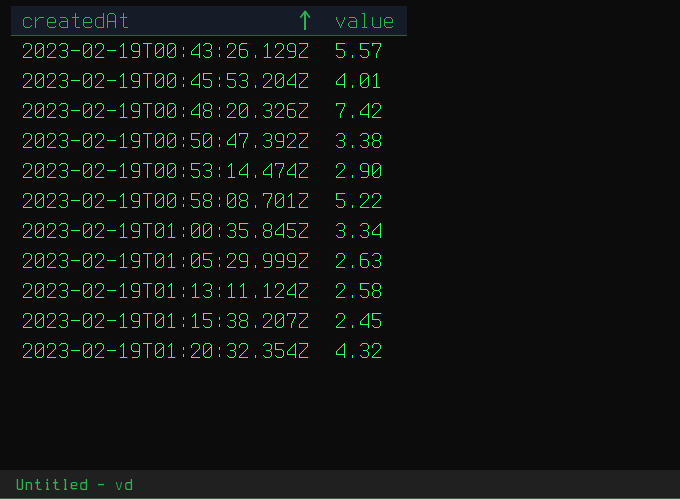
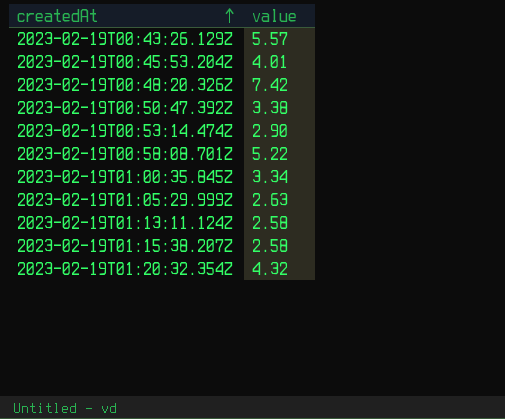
2023-02-19T01:15:38.207Z | value: 2.45 -> 2.58

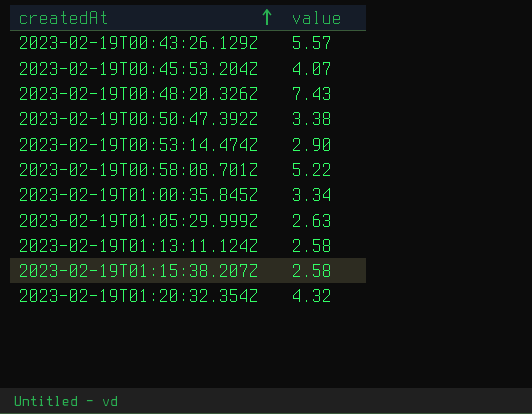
2023-02-19T00:45:53.204Z | value: 4.01 -> 4.07
2023-02-19T00:48:20.326Z | value: 7.42 -> 7.43

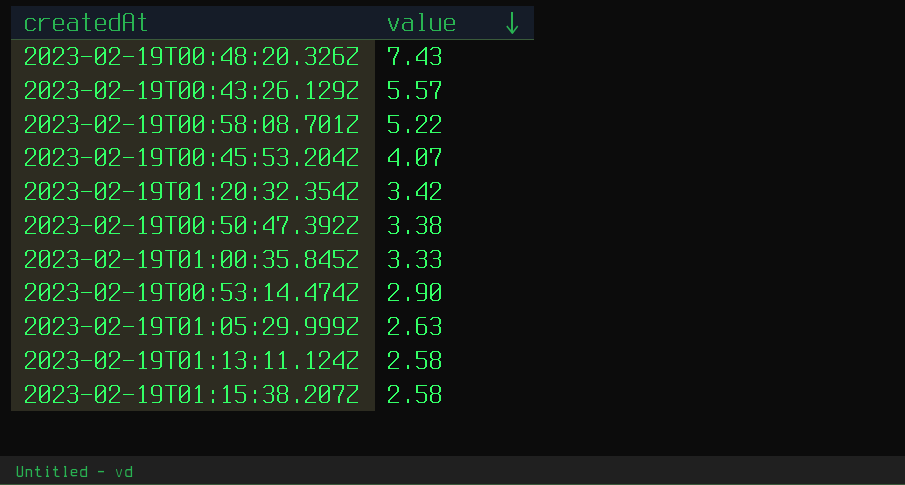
row order: createdAt ascending -> value descending
2023-02-19T01:20:32.354Z | value: 4.32 -> 3.42
2023-02-19T01:00:35.845Z | value: 3.34 -> 3.33

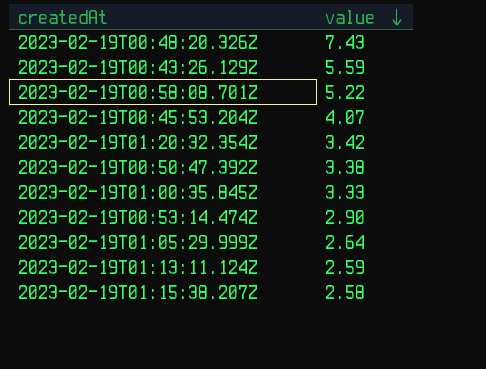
2023-02-19T00:43:26.129Z | value: 5.57 -> 5.59
2023-02-19T01:05:29.999Z | value: 2.63 -> 2.64
2023-02-19T01:13:11.124Z | value: 2.58 -> 2.59

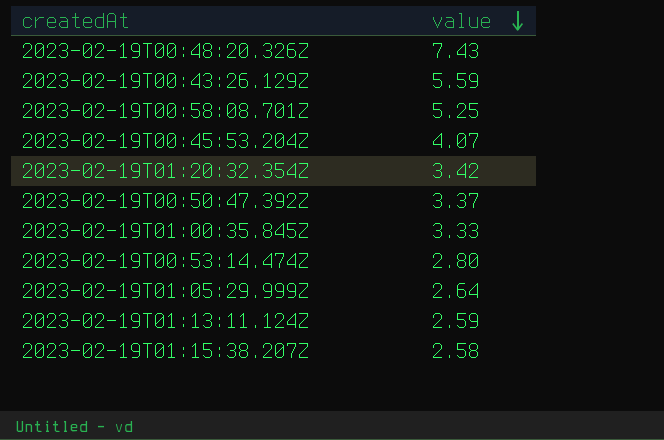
2023-02-19T00:58:08.701Z | value: 5.22 -> 5.25
2023-02-19T00:50:47.392Z | value: 3.38 -> 3.37
2023-02-19T00:53:14.474Z | value: 2.90 -> 2.80

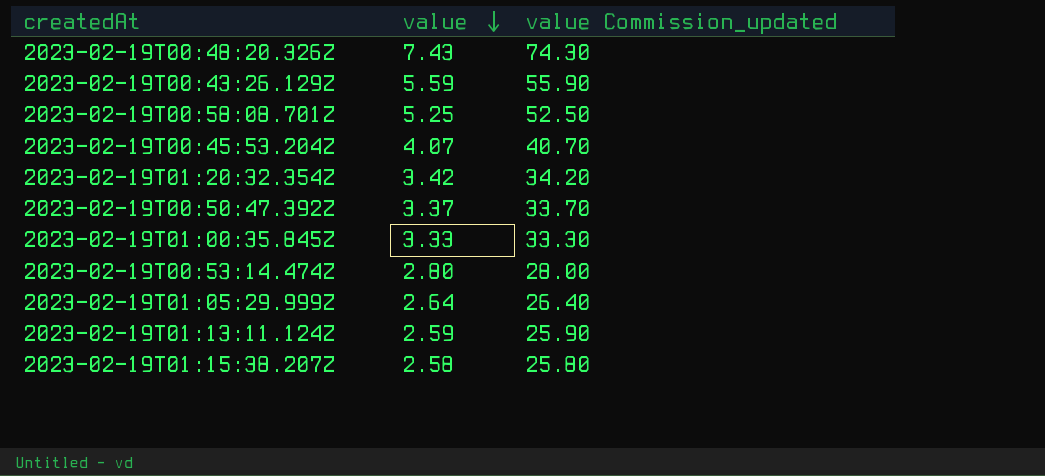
column value Commission_updated | formula: none -> [value] * 10

